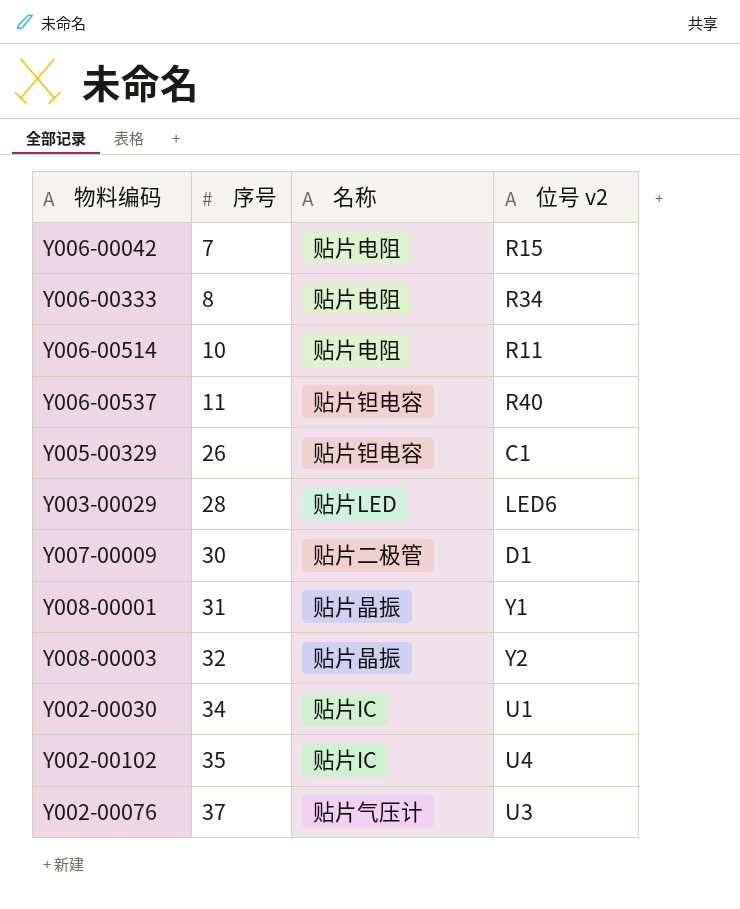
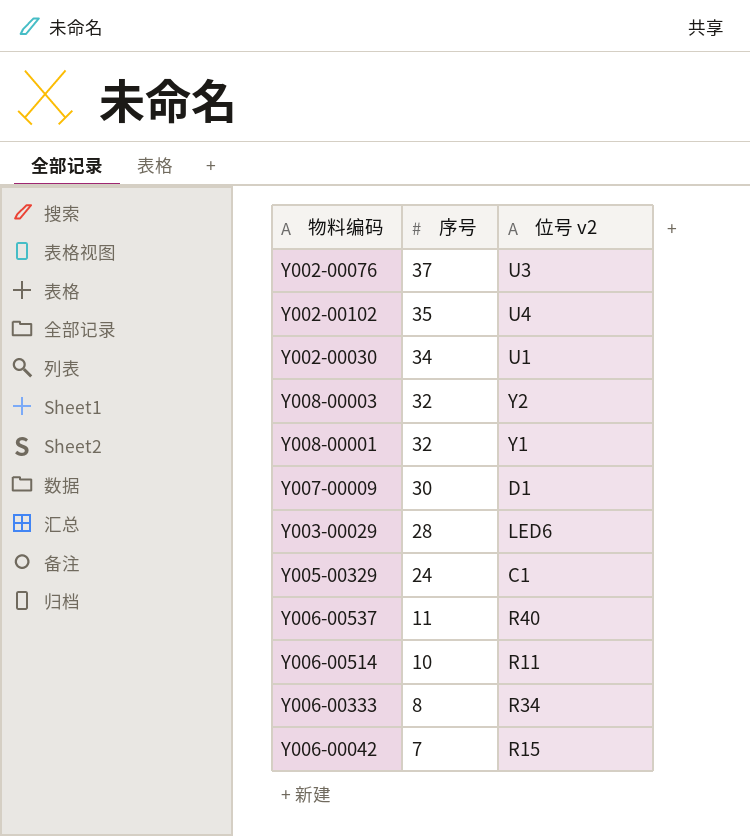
row order: 序号 ascending -> 序号 descending
column 名称 | position: 3 -> none
Y008-00001 | 序号: 31 -> 32
Y005-00329 | 序号: 26 -> 24

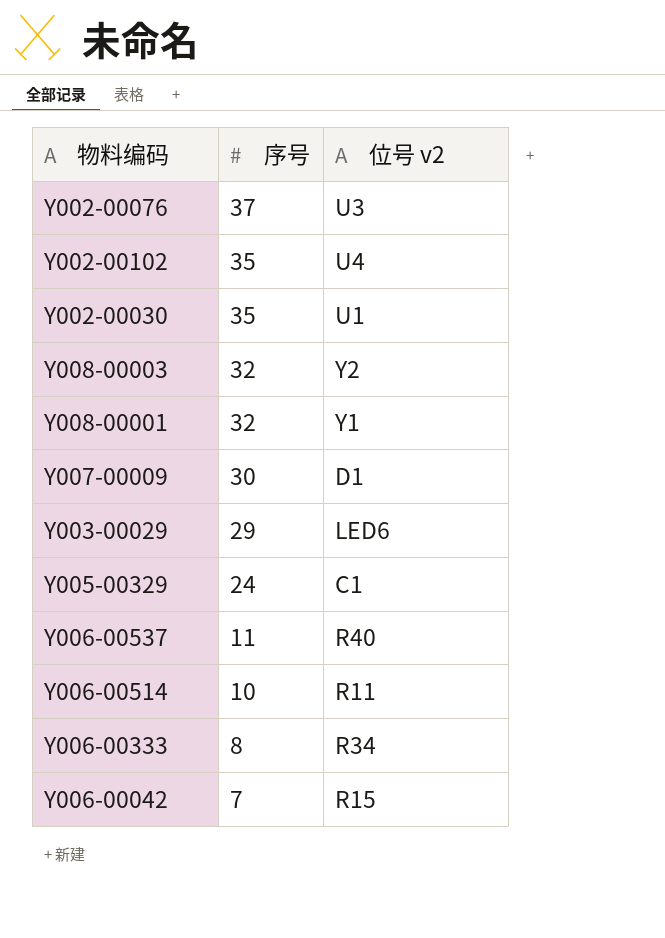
Y002-00030 | 序号: 34 -> 35
Y003-00029 | 序号: 28 -> 29

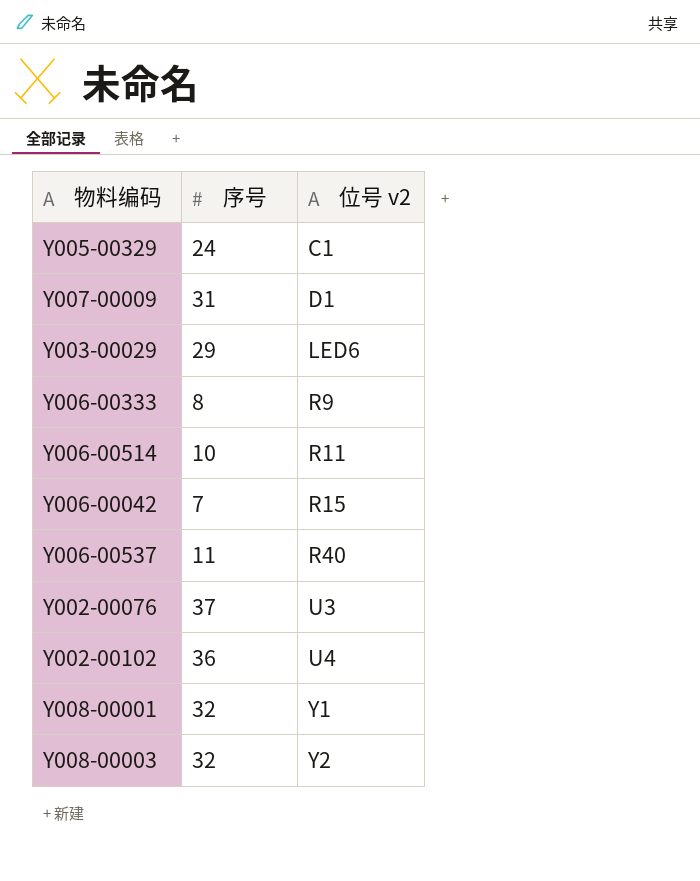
row order: 序号 descending -> 位号 v2 ascending
row Y002-00030: 35 | U1 -> none
Y007-00009 | 序号: 30 -> 31
Y006-00333 | 位号 v2: R34 -> R9
Y002-00102 | 序号: 35 -> 36

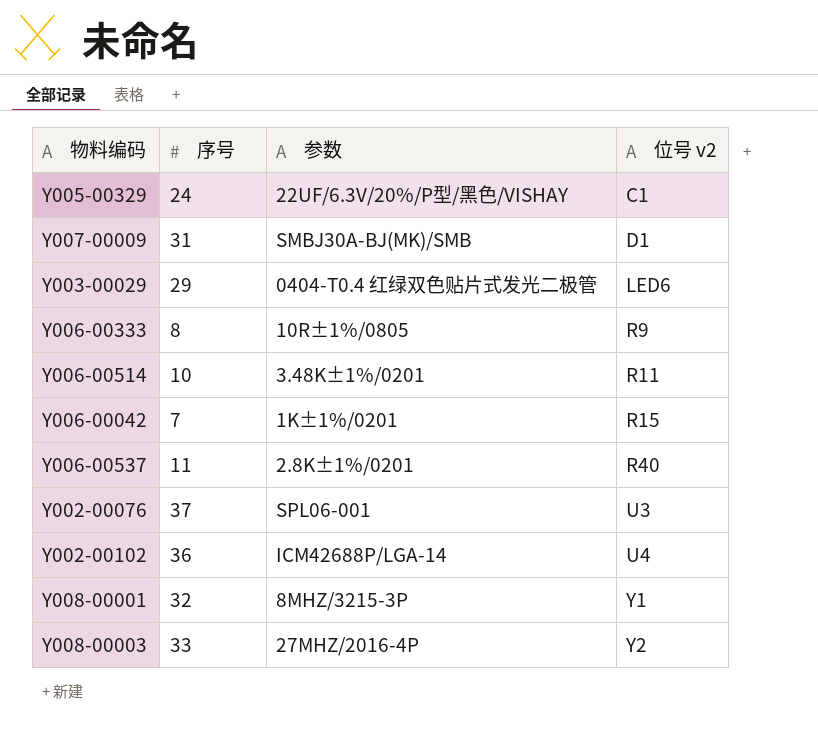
column 参数 | position: none -> 3
Y008-00003 | 序号: 32 -> 33

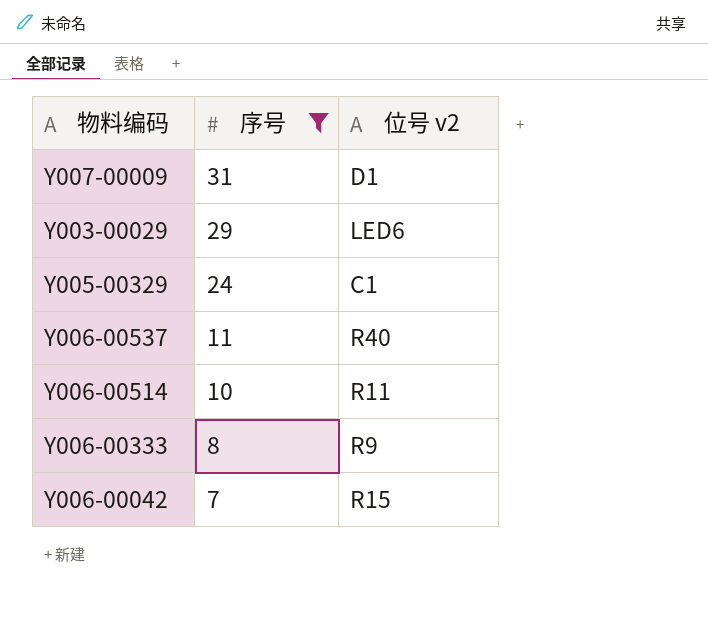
filter: none -> 序号 <= 31
row order: 位号 v2 ascending -> 序号 descending
column 参数 | position: 3 -> none

